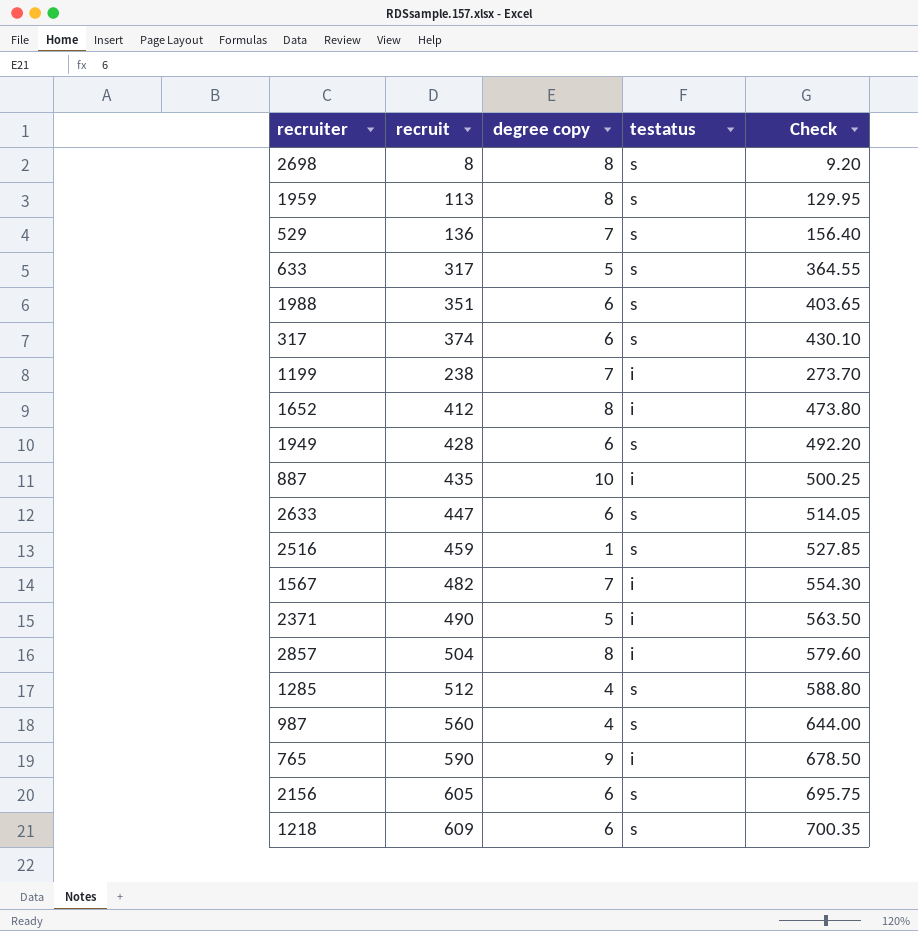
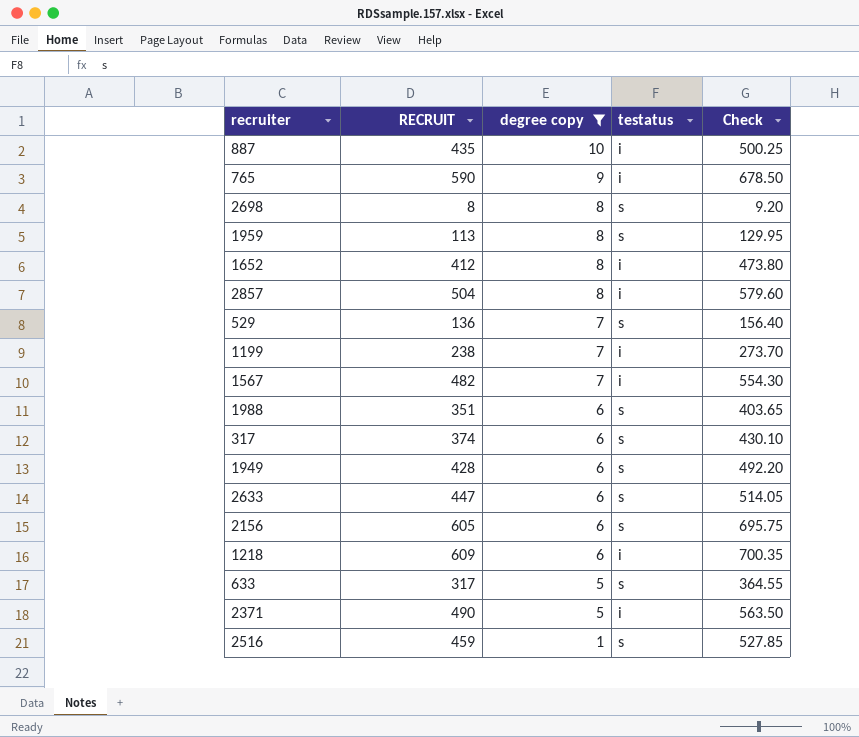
filter: none -> degree copy != 4
row order: none -> degree copy descending
column name: recruit -> RECRUIT
1218 | testatus: s -> i

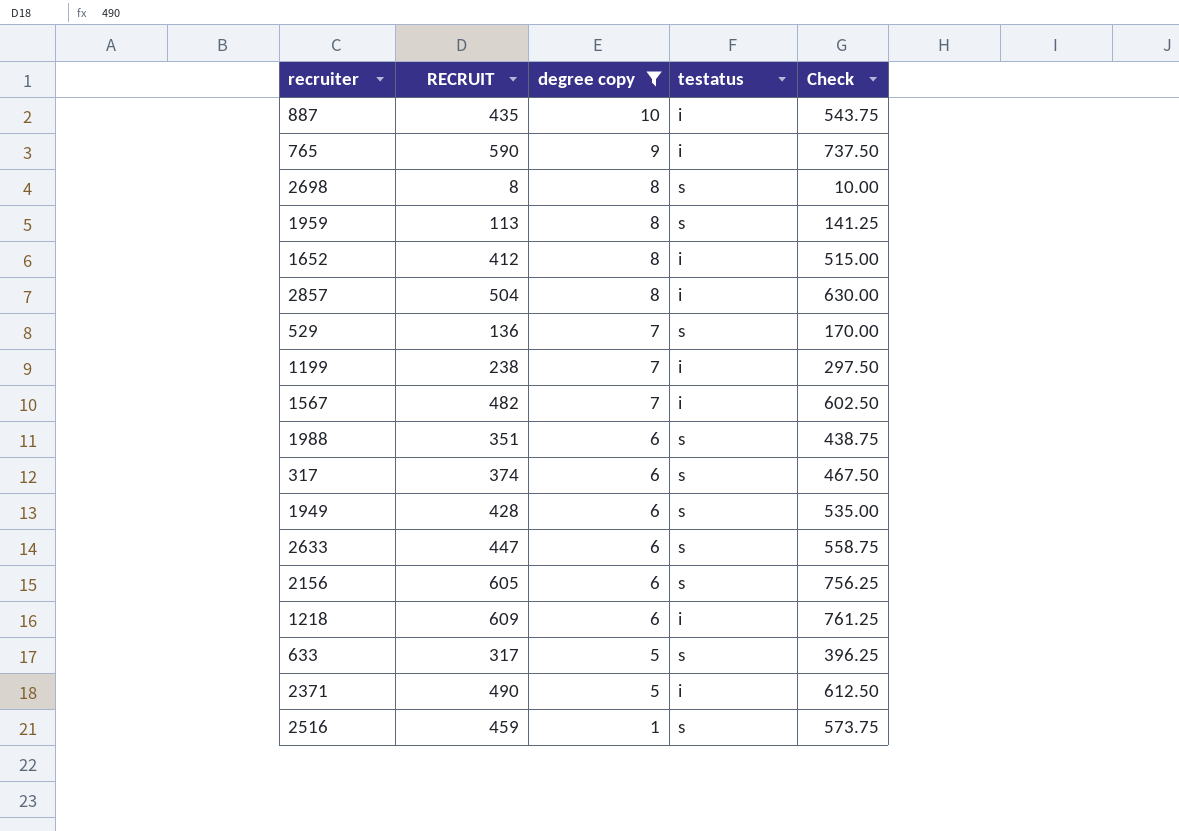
column Check | formula: [RECRUIT] * 1.15 -> [RECRUIT] * 1.25

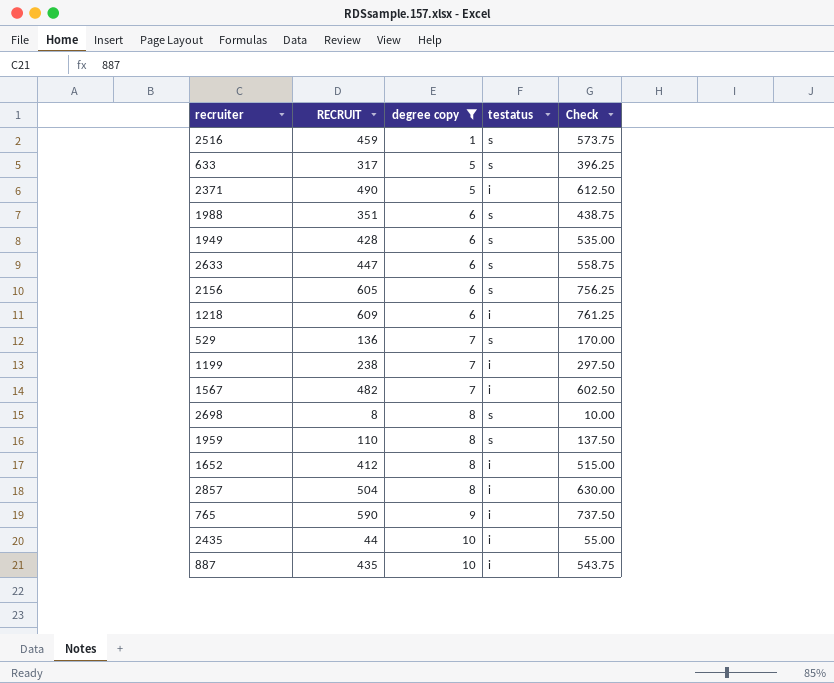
row order: degree copy descending -> degree copy ascending
row 317: 374 | 6 | s | 467.50 -> none
1959 | RECRUIT: 113 -> 110
1959 | Check: 141.25 -> 137.50
row 2435: none -> 44 | 10 | i | 55.00

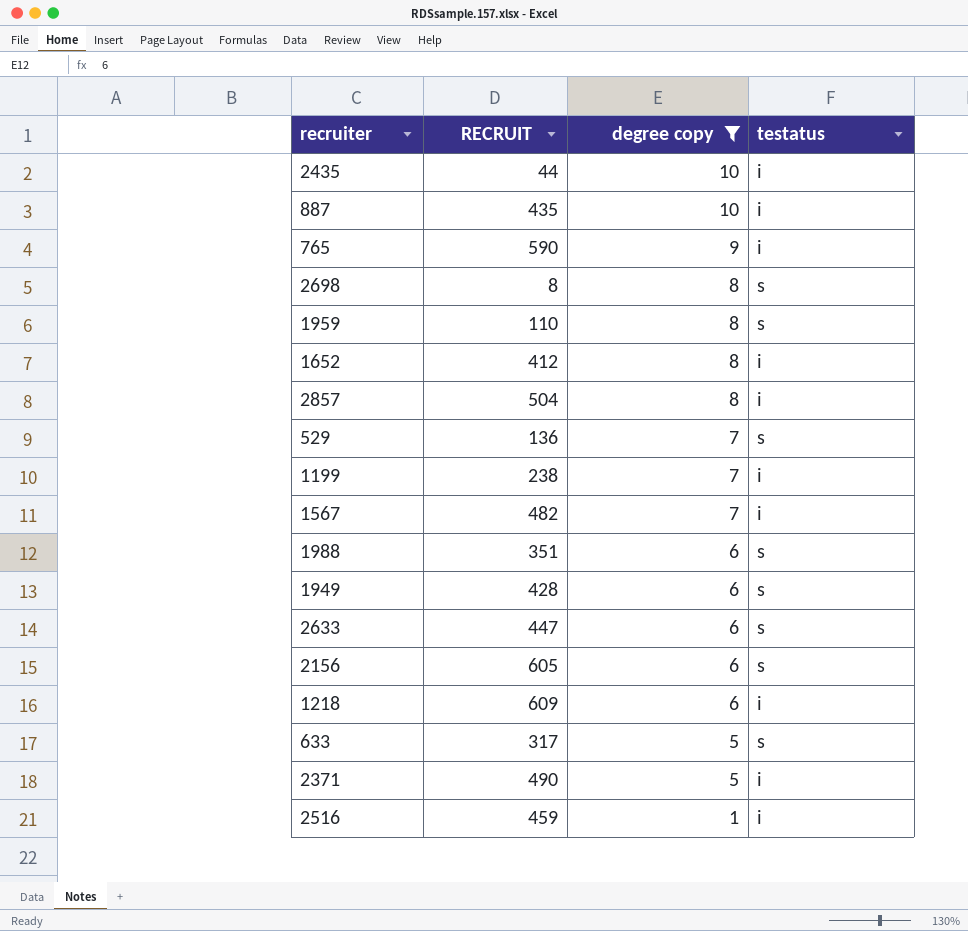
row order: degree copy ascending -> degree copy descending
column Check | formula: [RECRUIT] * 1.25 -> none
2516 | testatus: s -> i

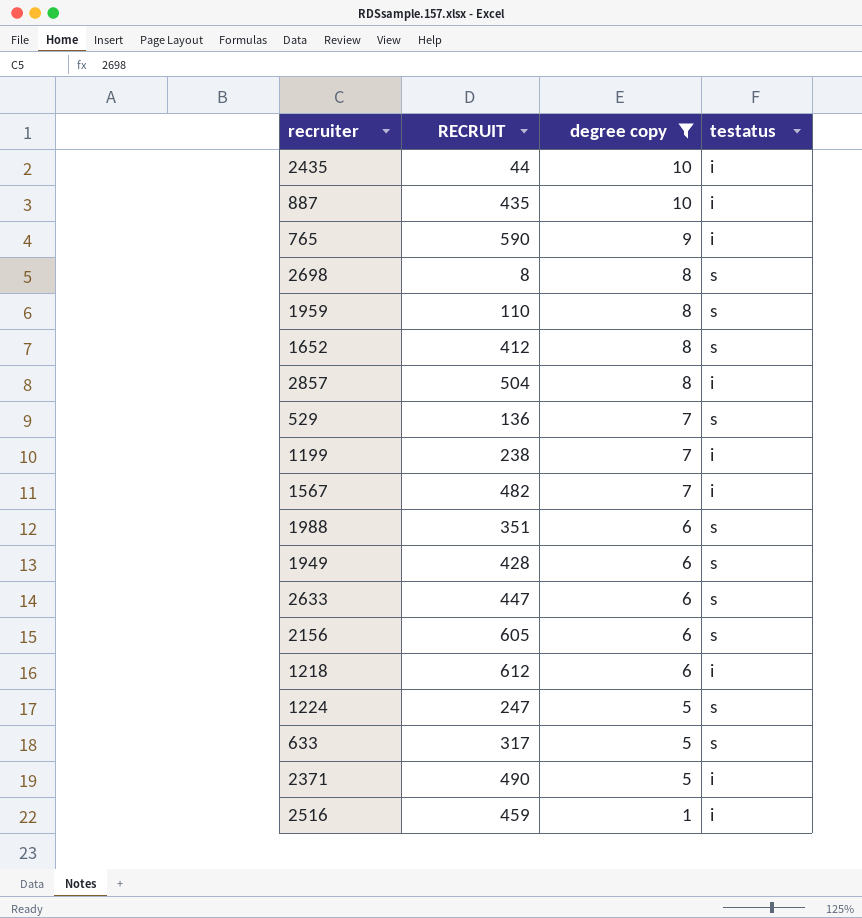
1652 | testatus: i -> s
1218 | RECRUIT: 609 -> 612
row 1224: none -> 247 | 5 | s

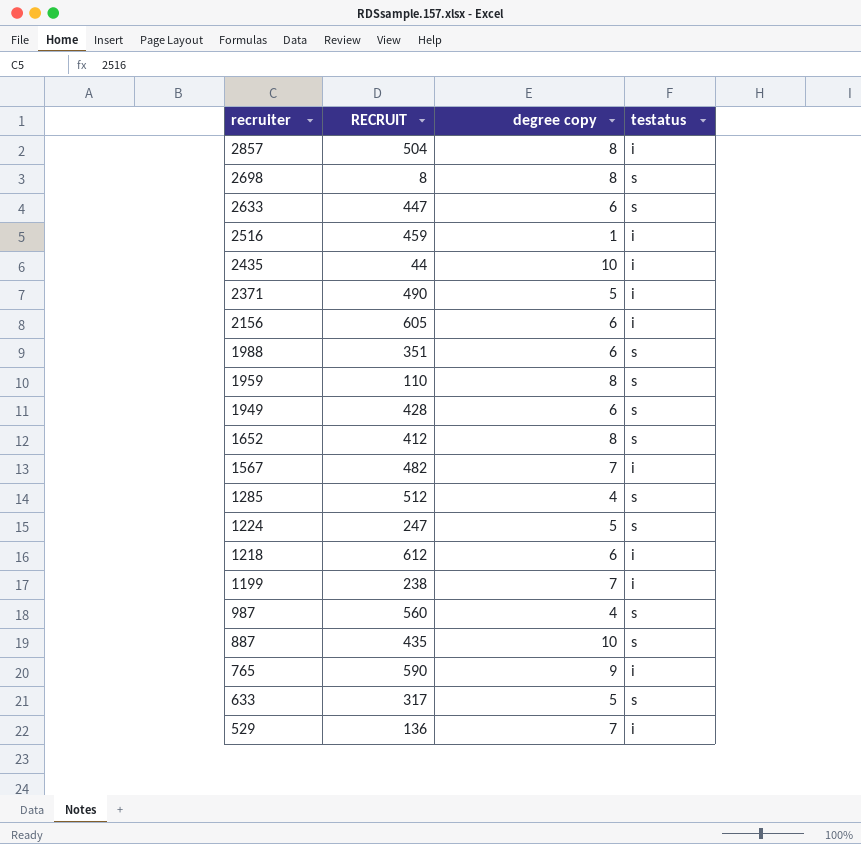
filter: degree copy != 4 -> none
row order: degree copy descending -> recruiter descending
2156 | testatus: s -> i
887 | testatus: i -> s
529 | testatus: s -> i

